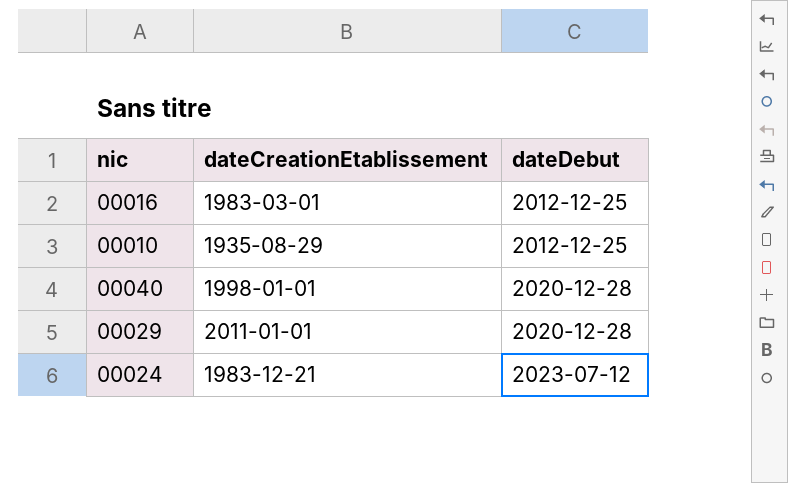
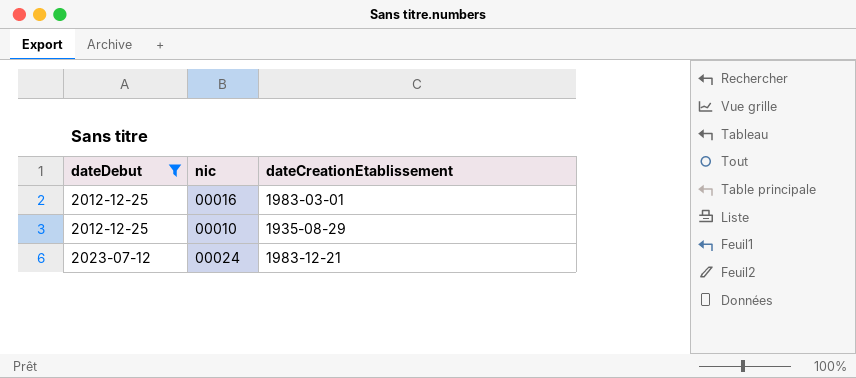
filter: none -> dateDebut != 2020-12-28
column dateDebut | position: 3 -> 1

